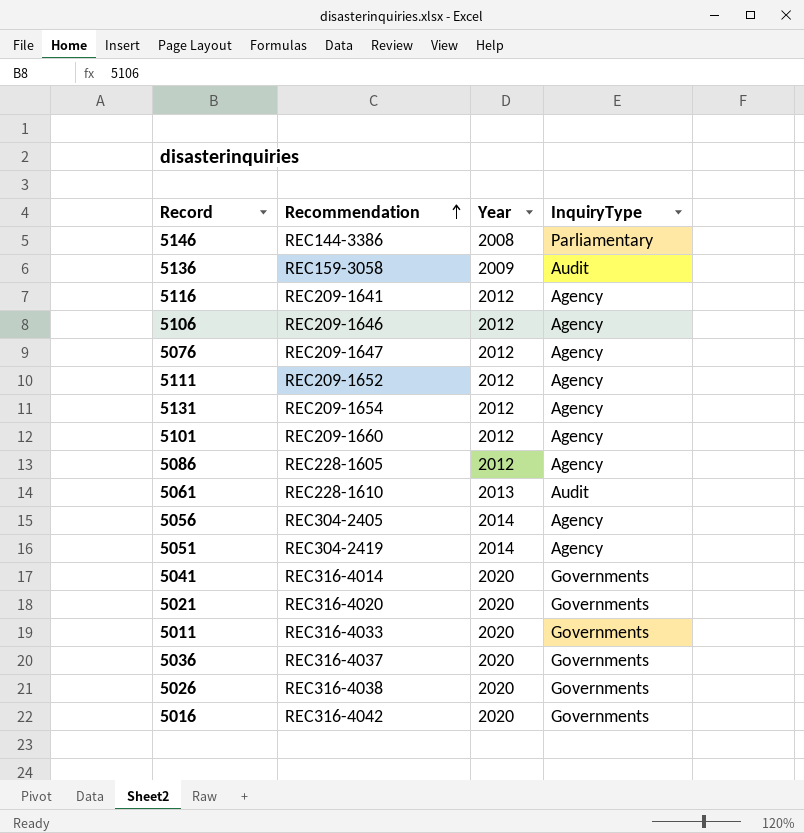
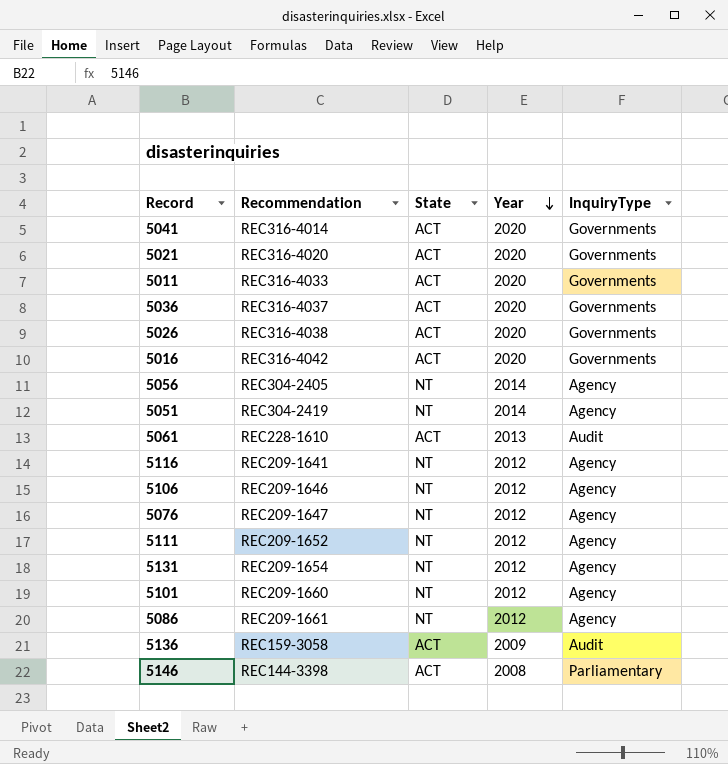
row order: Recommendation ascending -> Year descending
column State | position: none -> 3
5086 | Recommendation: REC228-1605 -> REC209-1661
5146 | Recommendation: REC144-3386 -> REC144-3398

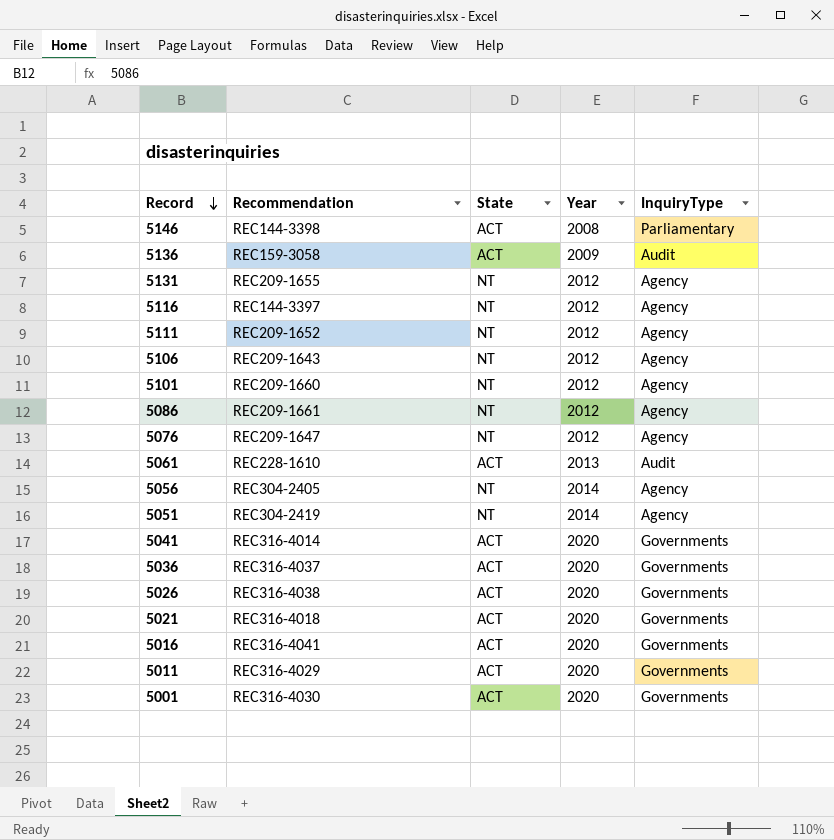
row order: Year descending -> Record descending
5131 | Recommendation: REC209-1654 -> REC209-1655
5116 | Recommendation: REC209-1641 -> REC144-3397
5106 | Recommendation: REC209-1646 -> REC209-1643
5021 | Recommendation: REC316-4020 -> REC316-4018
5016 | Recommendation: REC316-4042 -> REC316-4041
5011 | Recommendation: REC316-4033 -> REC316-4029
row 5001: none -> REC316-4030 | ACT | 2020 | Governments

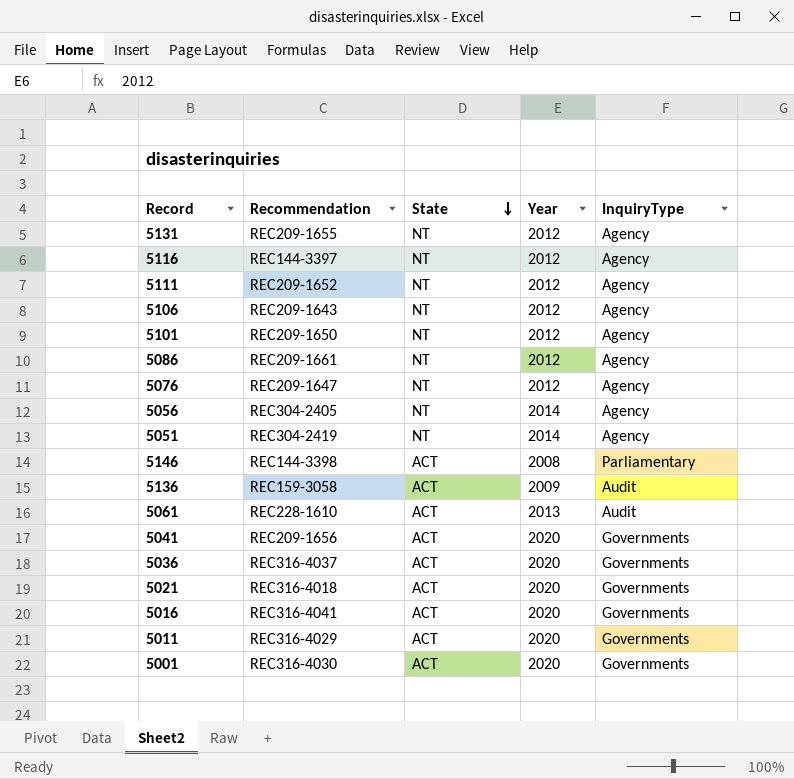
row order: Record descending -> State descending
row 5026: REC316-4038 | ACT | 2020 | Governments -> none
5101 | Recommendation: REC209-1660 -> REC209-1650
5041 | Recommendation: REC316-4014 -> REC209-1656

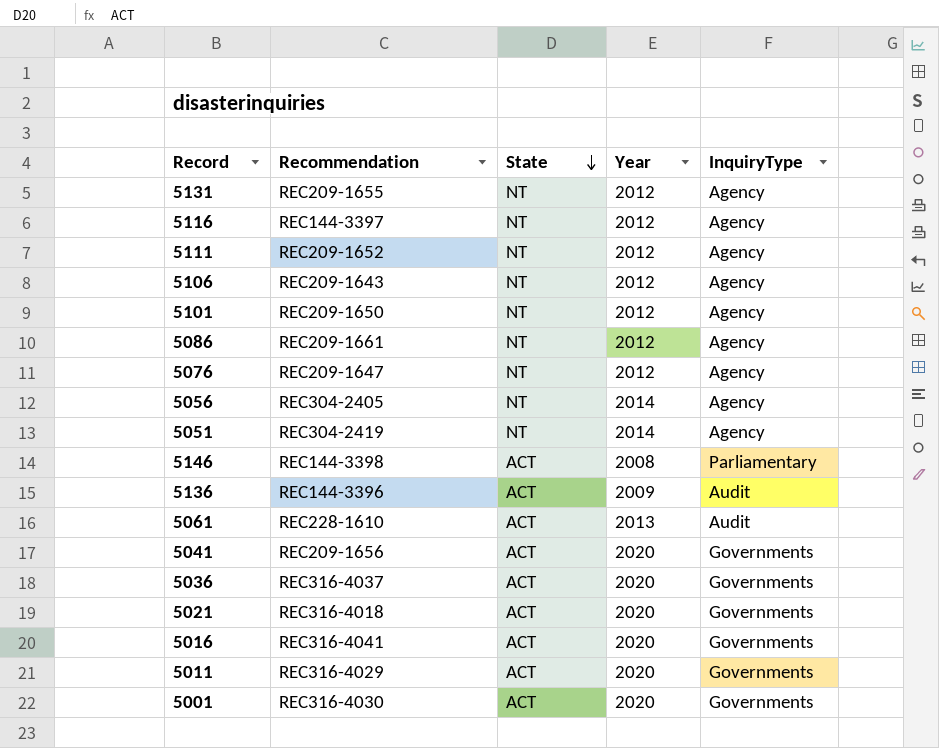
5136 | Recommendation: REC159-3058 -> REC144-3396

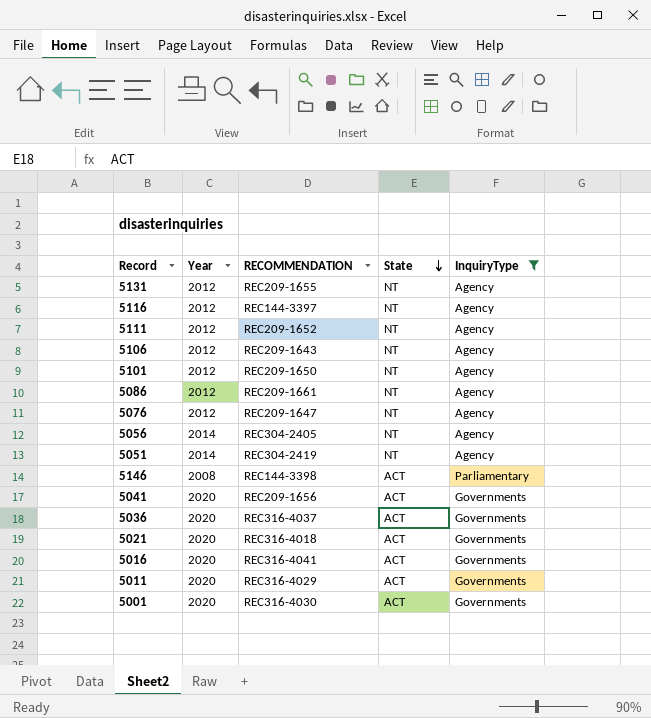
filter: none -> InquiryType != Audit
column Year | position: 4 -> 2
column name: Recommendation -> RECOMMENDATION

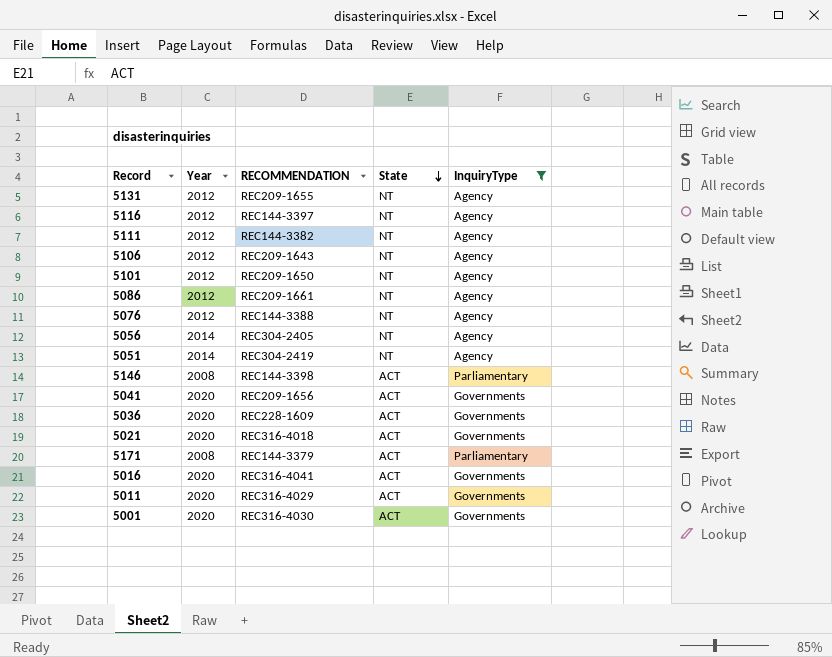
5111 | RECOMMENDATION: REC209-1652 -> REC144-3382
5076 | RECOMMENDATION: REC209-1647 -> REC144-3388
5036 | RECOMMENDATION: REC316-4037 -> REC228-1609
row 5171: none -> 2008 | REC144-3379 | ACT | Parliamentary

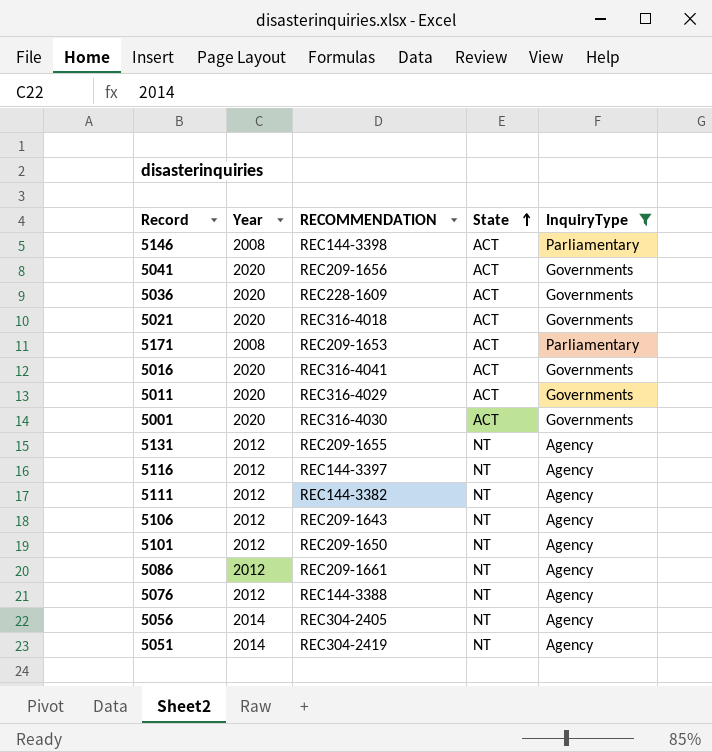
row order: State descending -> State ascending
5171 | RECOMMENDATION: REC144-3379 -> REC209-1653

